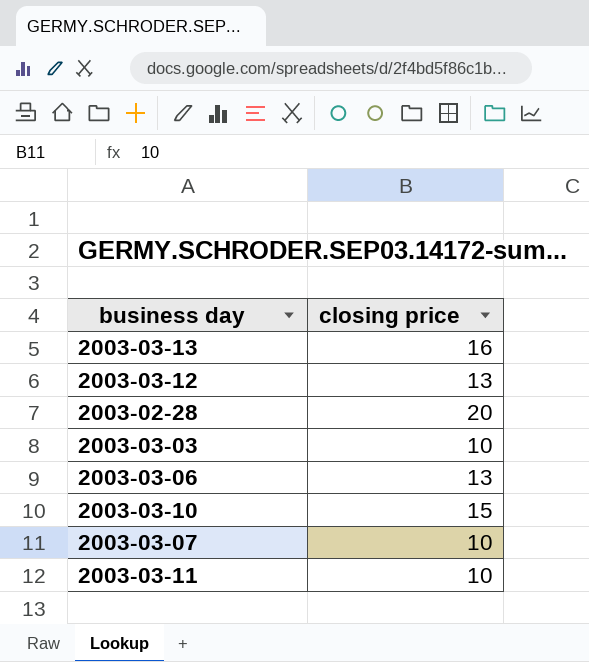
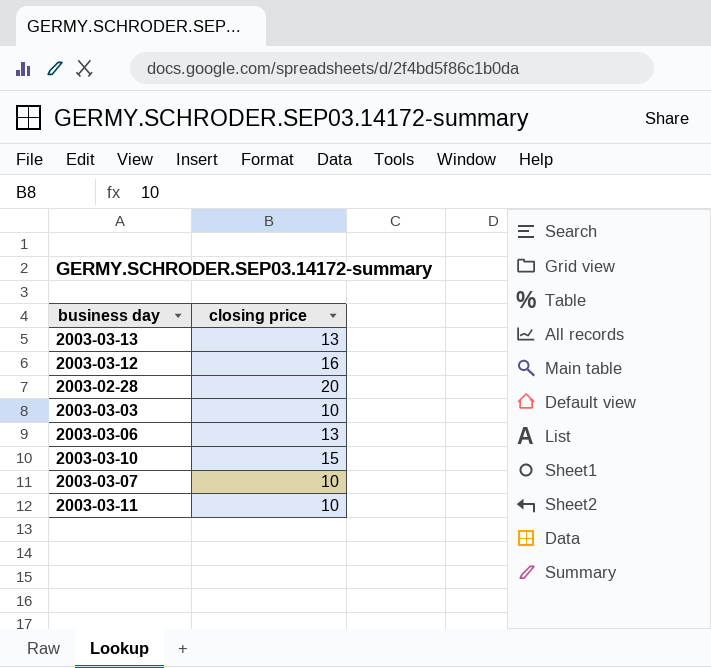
2003-03-13 | closing price: 16 -> 13
2003-03-12 | closing price: 13 -> 16

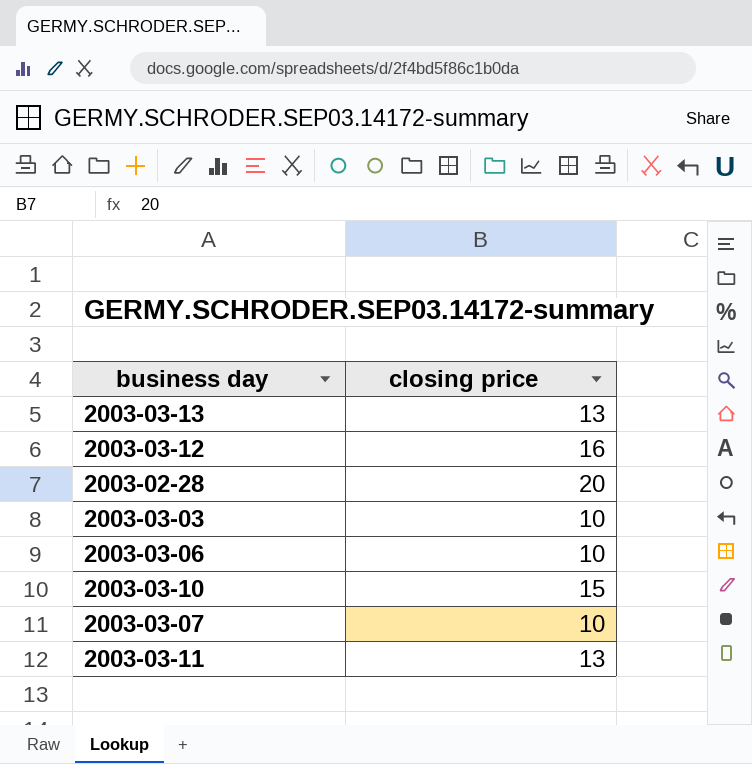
2003-03-06 | closing price: 13 -> 10
2003-03-11 | closing price: 10 -> 13

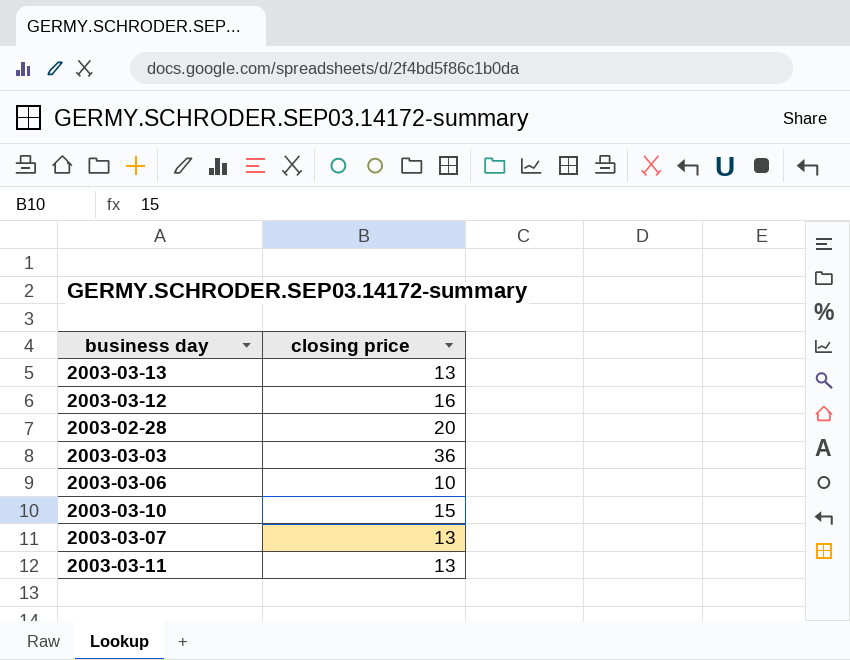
2003-03-03 | closing price: 10 -> 36
2003-03-07 | closing price: 10 -> 13

